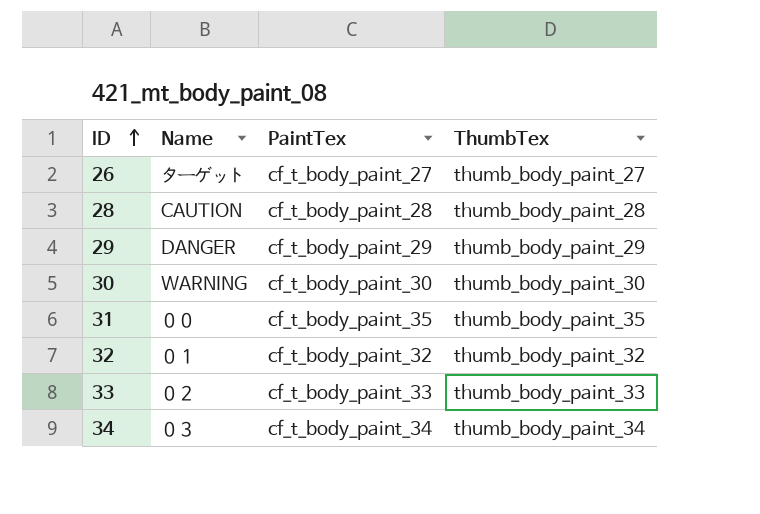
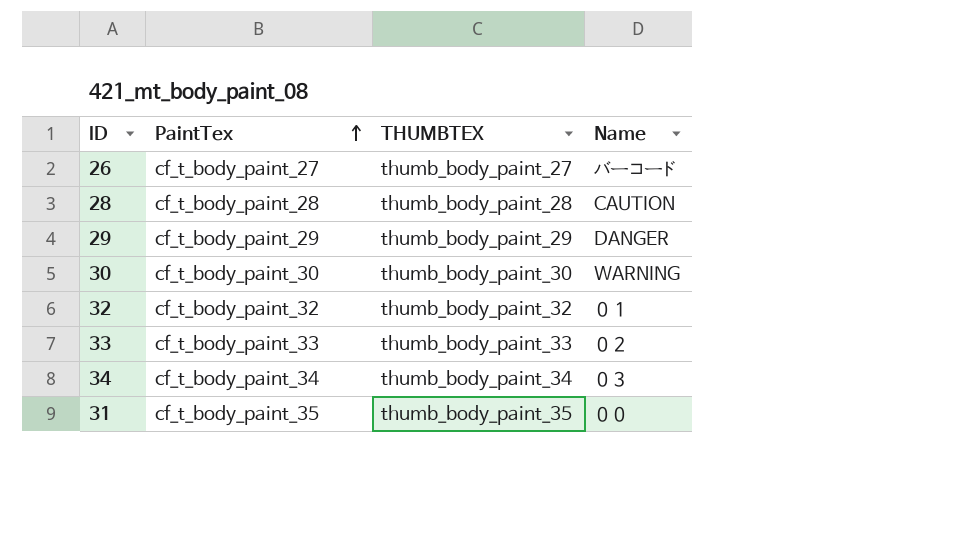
row order: ID ascending -> PaintTex ascending
column name: ThumbTex -> THUMBTEX
column Name | position: 2 -> 4
26 | Name: ターゲット -> バーコード

